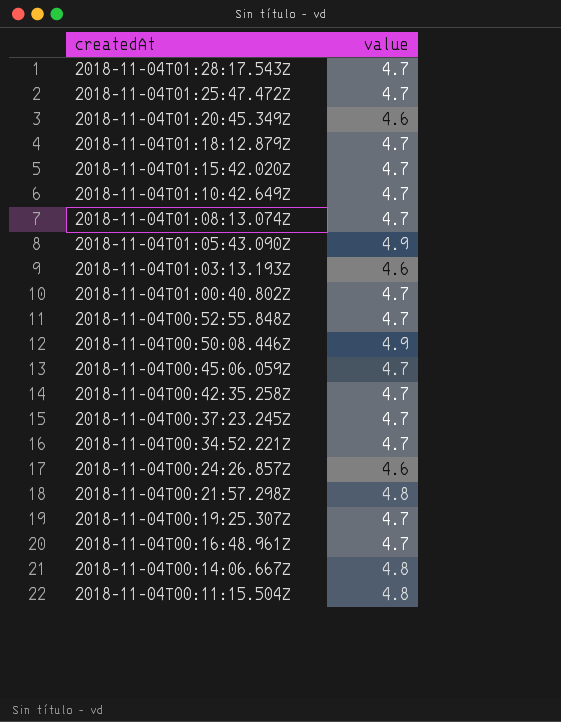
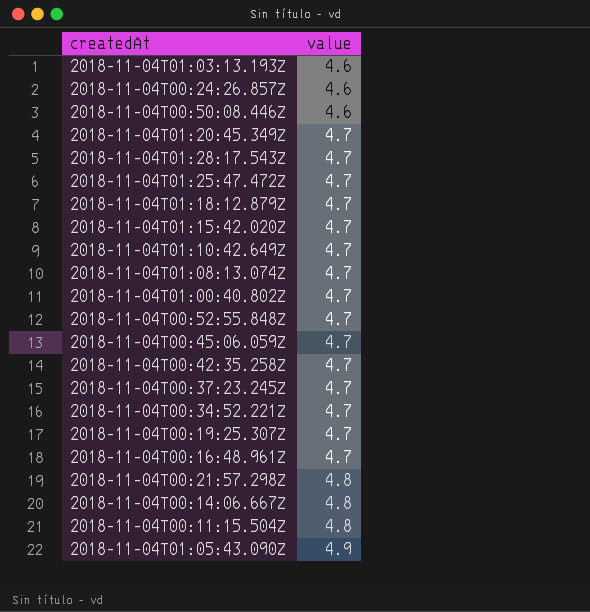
row order: createdAt descending -> value ascending
2018-11-04T00:50:08.446Z | value: 4.9 -> 4.6
2018-11-04T01:20:45.349Z | value: 4.6 -> 4.7

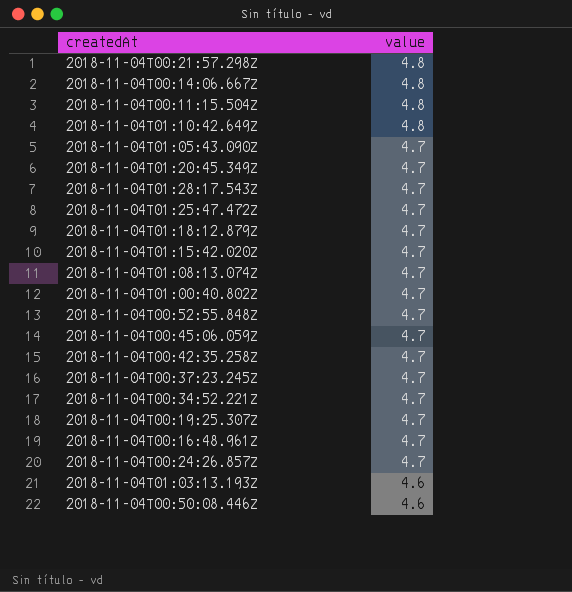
row order: value ascending -> value descending
2018-11-04T01:10:42.649Z | value: 4.7 -> 4.8
2018-11-04T01:05:43.090Z | value: 4.9 -> 4.7
2018-11-04T00:24:26.857Z | value: 4.6 -> 4.7

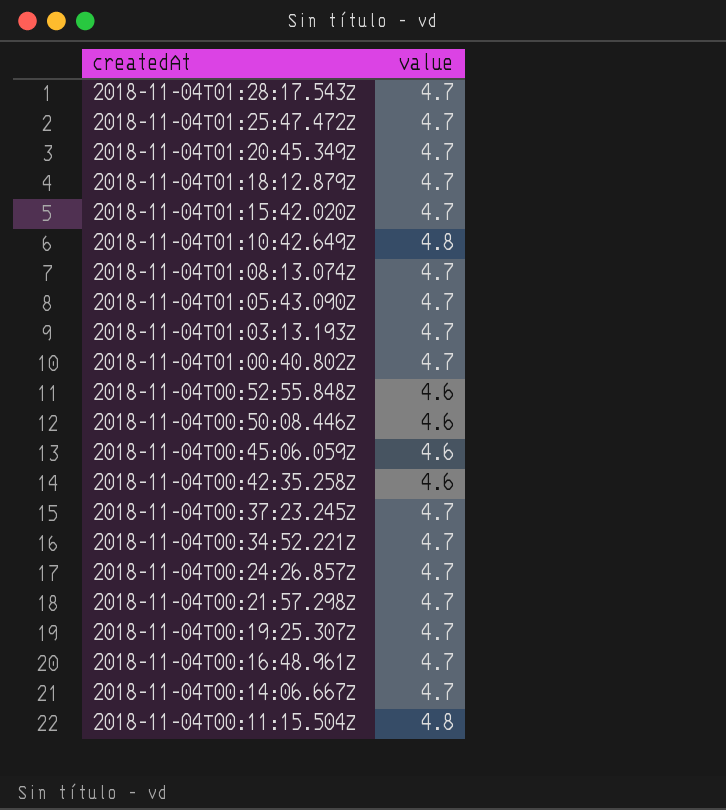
row order: value descending -> createdAt descending
2018-11-04T01:03:13.193Z | value: 4.6 -> 4.7
2018-11-04T00:52:55.848Z | value: 4.7 -> 4.6
2018-11-04T00:45:06.059Z | value: 4.7 -> 4.6
2018-11-04T00:42:35.258Z | value: 4.7 -> 4.6
2018-11-04T00:21:57.298Z | value: 4.8 -> 4.7
2018-11-04T00:14:06.667Z | value: 4.8 -> 4.7

